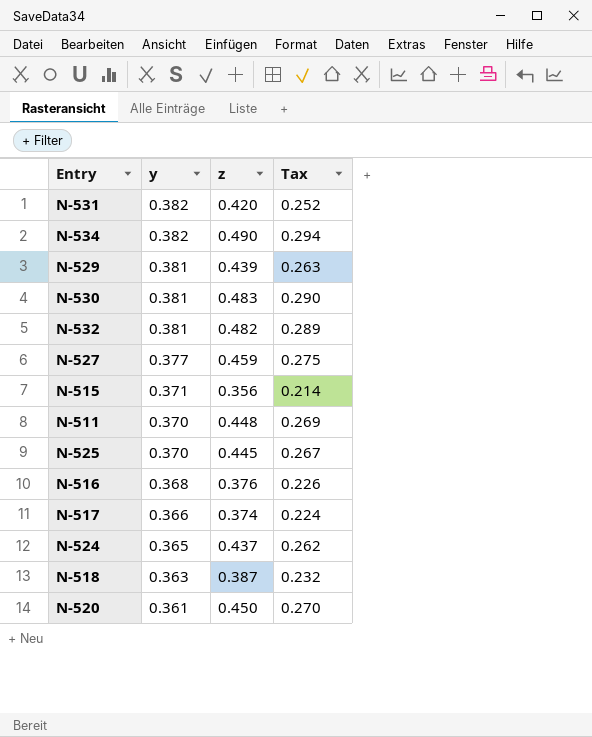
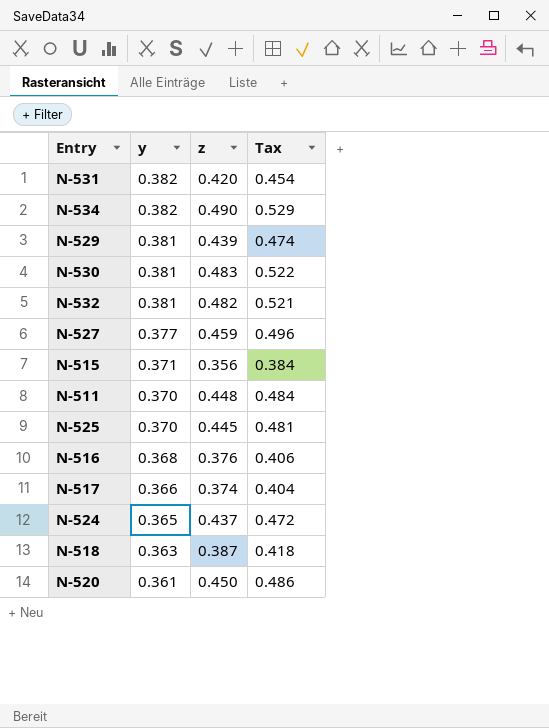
column Tax | formula: [z] * 0.6 -> [z] * 1.08

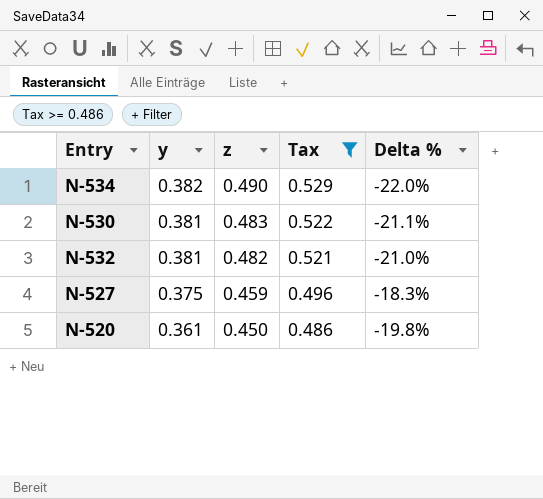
filter: none -> Tax >= 0.486
column Delta % | formula: none -> ([y] - [z]) / [z]
N-527 | y: 0.377 -> 0.375

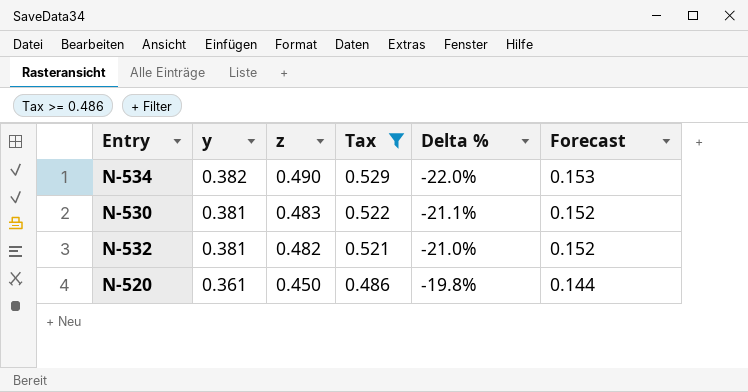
column Forecast | formula: none -> [y] * 0.4
row N-527: 0.375 | 0.459 | 0.496 | -18.3% -> none

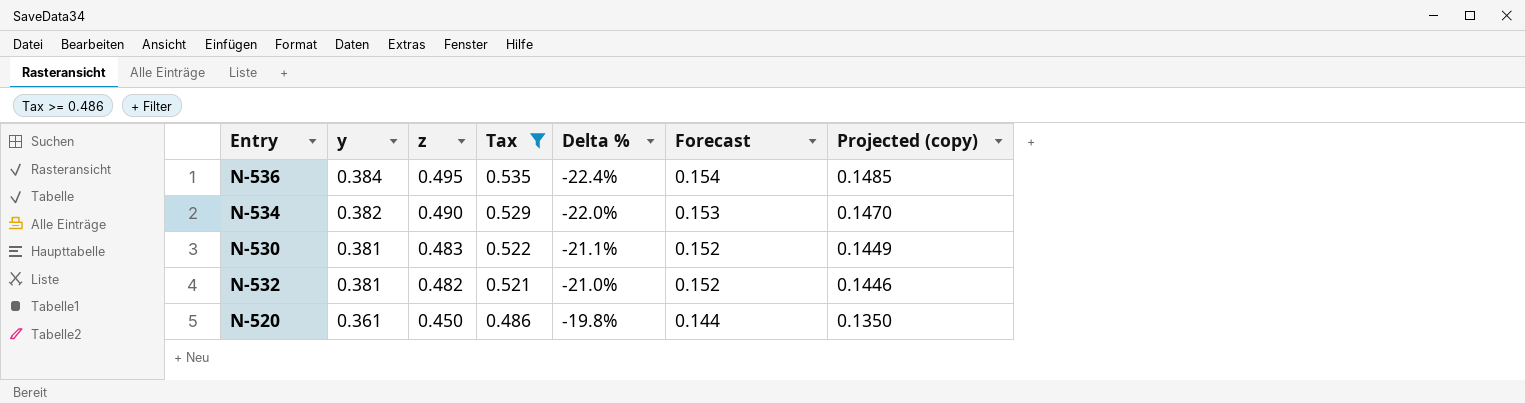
column Projected (copy) | formula: none -> [z] * 0.3
row N-536: none -> 0.384 | 0.495 | 0.535 | -22.4% | 0.154 | 0.1485

